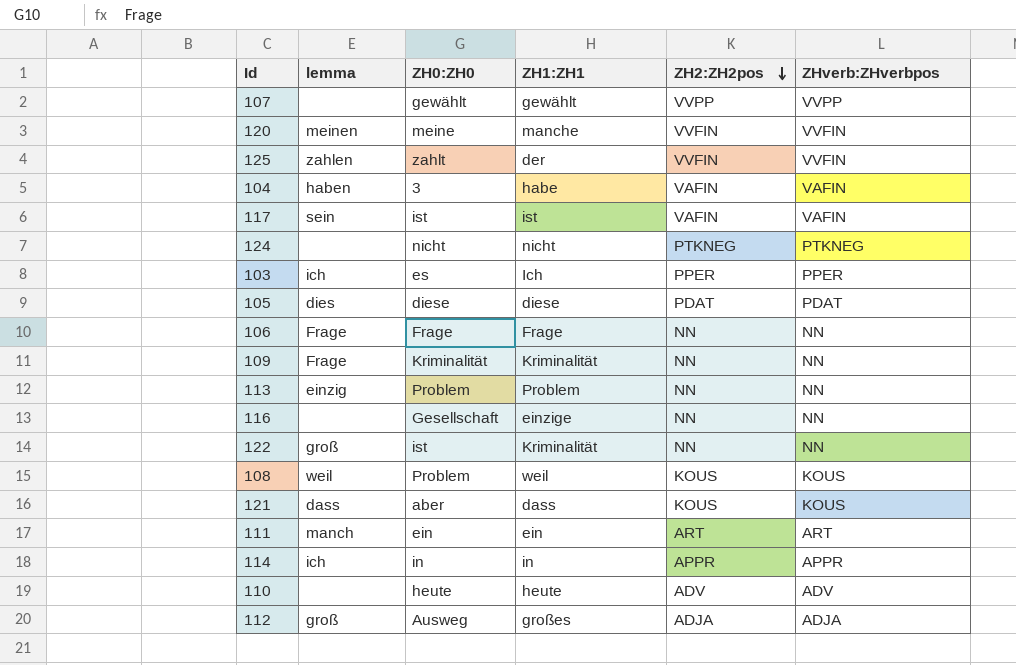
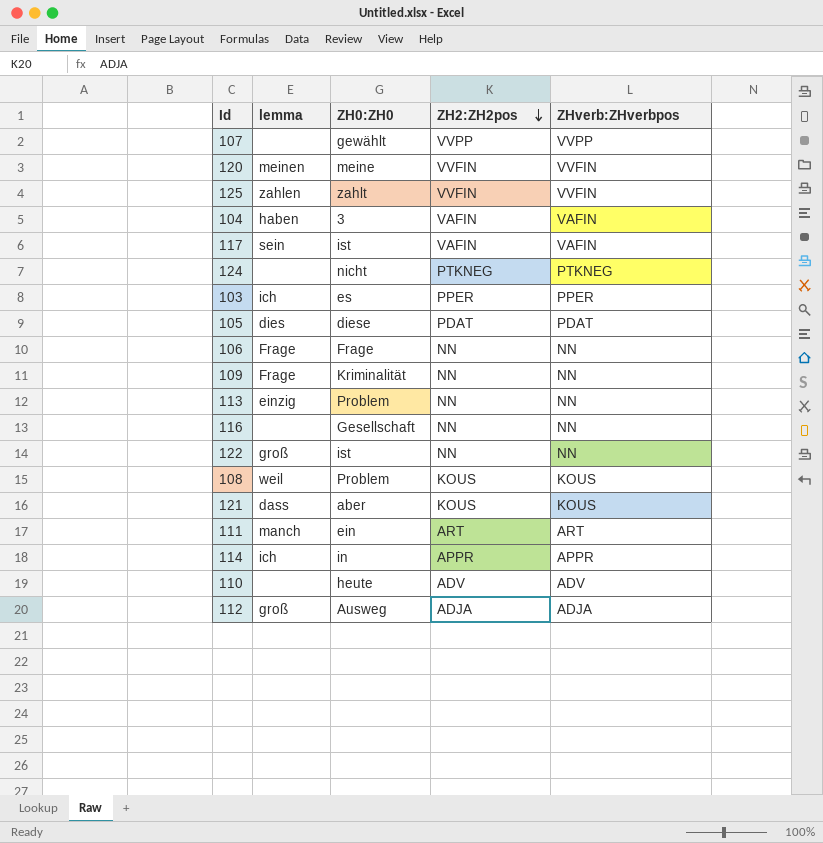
column ZH1:ZH1 | position: 4 -> none

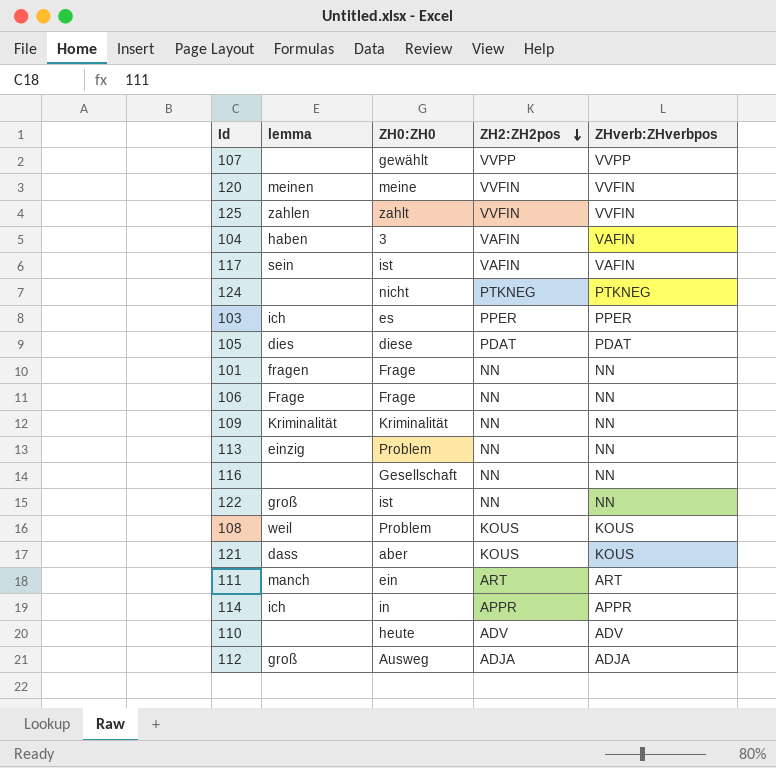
row 101: none -> fragen | Frage | NN | NN
109 | lemma: Frage -> Kriminalität

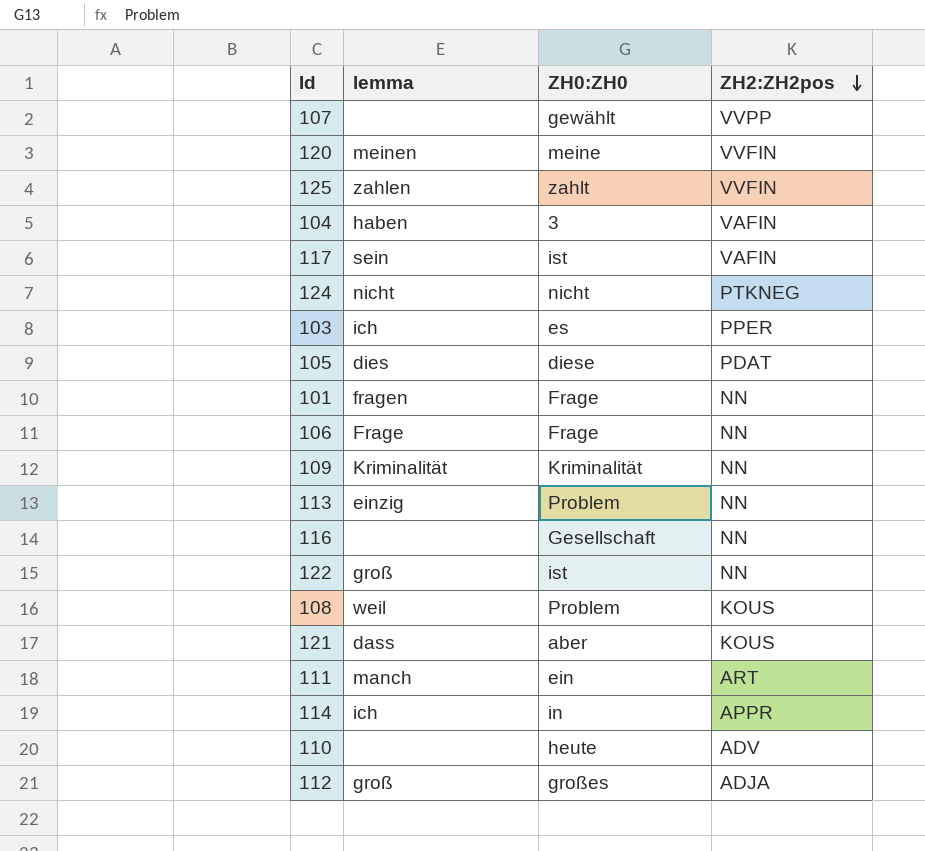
column ZHverb:ZHverbpos | position: 5 -> none
124 | lemma: none -> nicht
112 | ZH0:ZH0: Ausweg -> großes

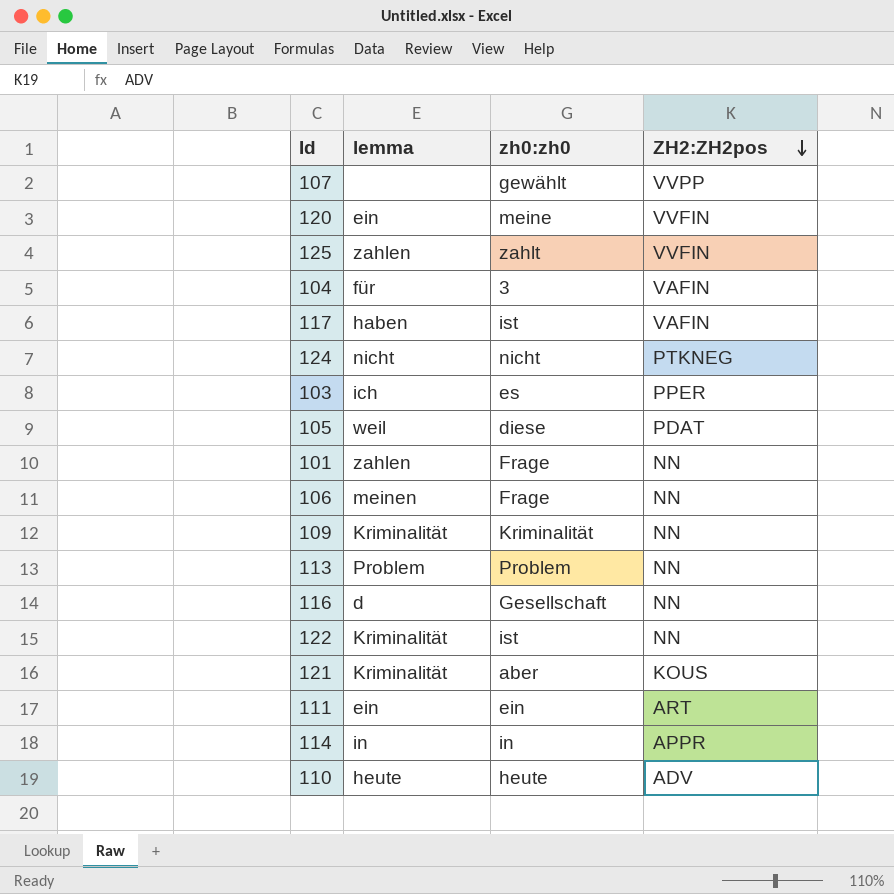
column name: ZH0:ZH0 -> zh0:zh0
row 108: weil | Problem | KOUS -> none
row 112: groß | großes | ADJA -> none
120 | lemma: meinen -> ein
104 | lemma: haben -> für
117 | lemma: sein -> haben
105 | lemma: dies -> weil
101 | lemma: fragen -> zahlen
106 | lemma: Frage -> meinen
113 | lemma: einzig -> Problem
116 | lemma: none -> d
122 | lemma: groß -> Kriminalität
121 | lemma: dass -> Kriminalität
111 | lemma: manch -> ein
114 | lemma: ich -> in
110 | lemma: none -> heute

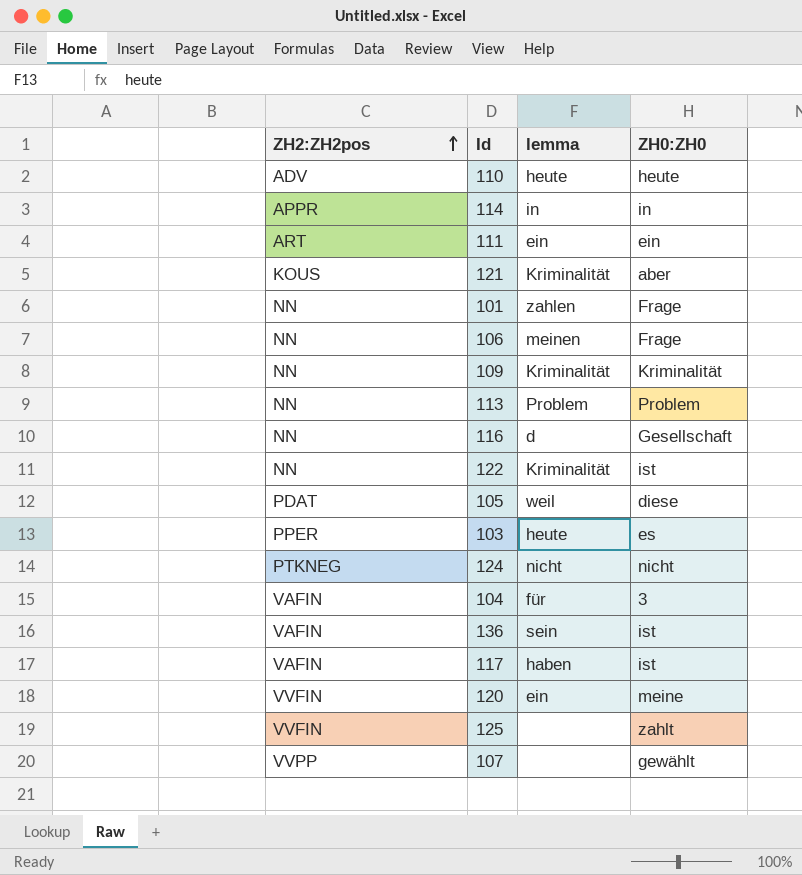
row order: ZH2:ZH2pos descending -> ZH2:ZH2pos ascending
column ZH2:ZH2pos | position: 4 -> 1
column name: zh0:zh0 -> ZH0:ZH0
103 | lemma: ich -> heute
row 136: none -> VAFIN | sein | ist
125 | lemma: zahlen -> none

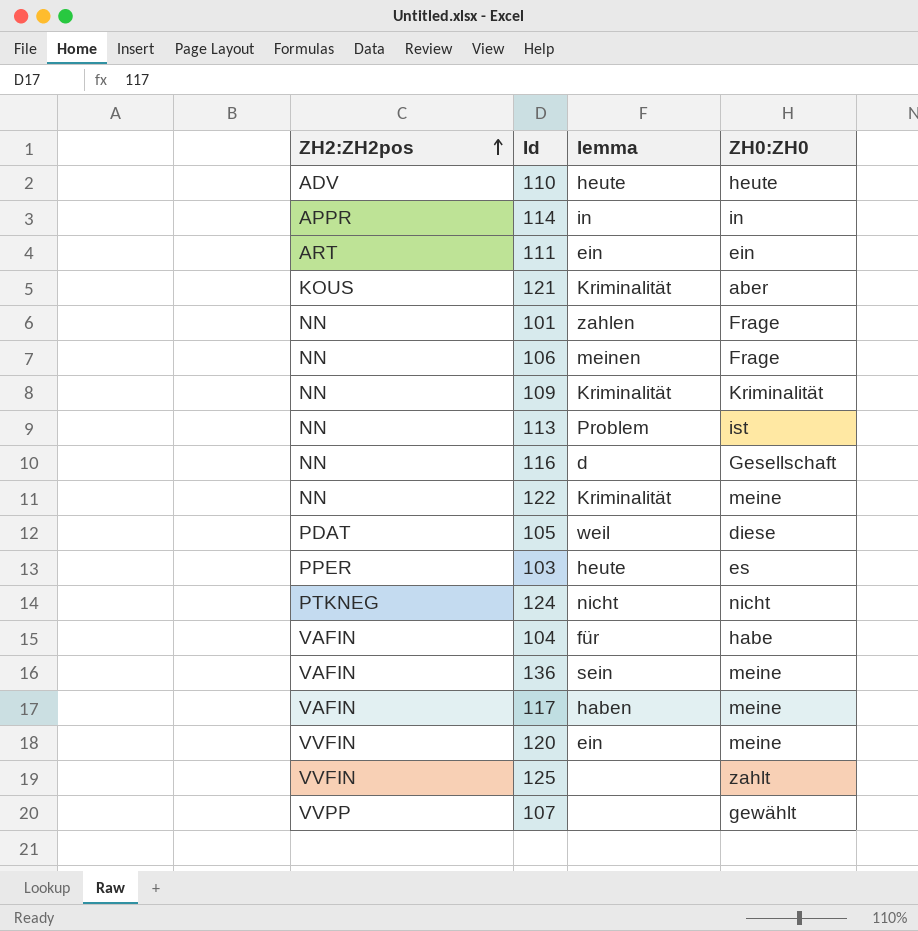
113 | ZH0:ZH0: Problem -> ist
122 | ZH0:ZH0: ist -> meine
104 | ZH0:ZH0: 3 -> habe
136 | ZH0:ZH0: ist -> meine
117 | ZH0:ZH0: ist -> meine

